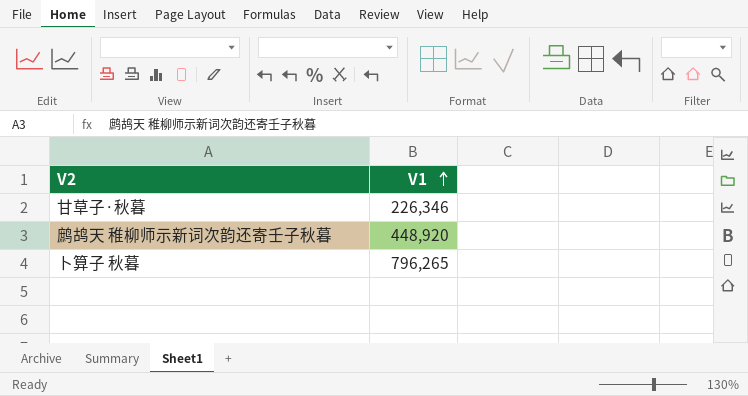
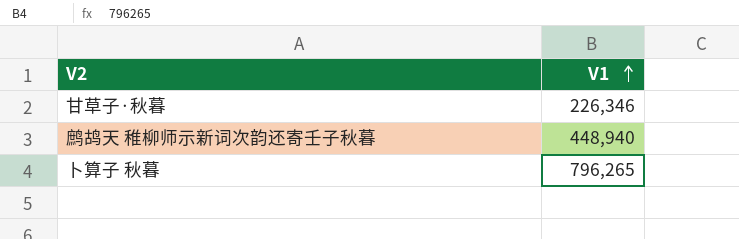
鹧鸪天 稚柳师示新词次韵还寄壬子秋暮 | V1: 448,920 -> 448,940

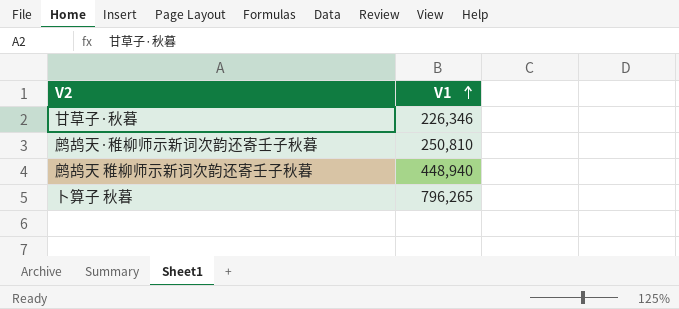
row 鹧鸪天·稚柳师示新词次韵还寄壬子秋暮: none -> 250,810

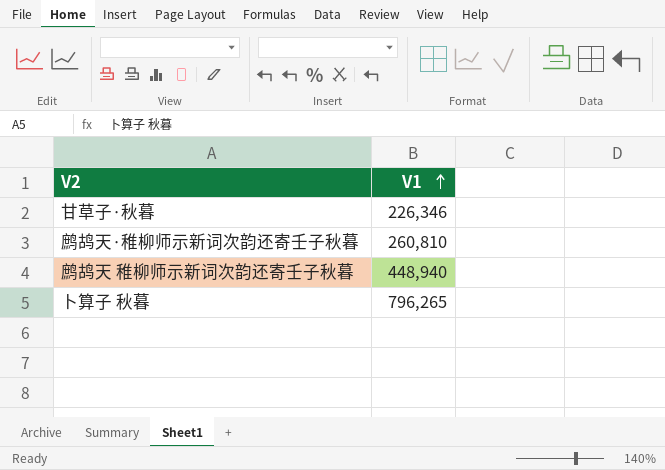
鹧鸪天·稚柳师示新词次韵还寄壬子秋暮 | V1: 250,810 -> 260,810

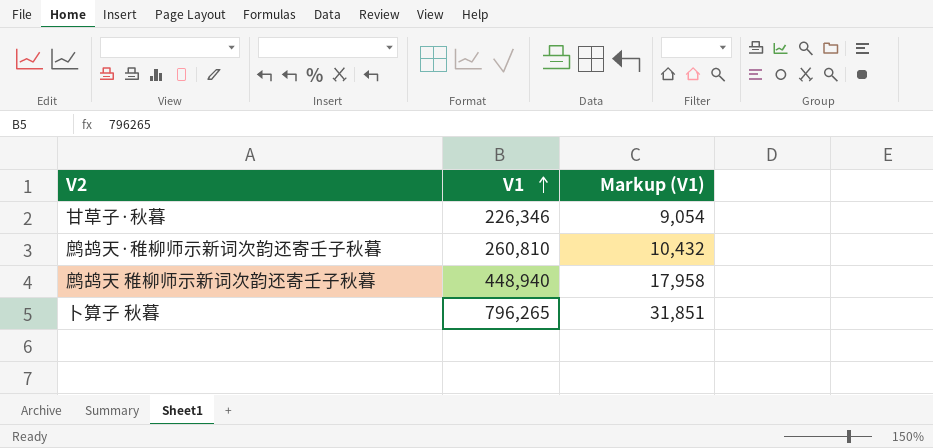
column Markup (V1) | formula: none -> [V1] * 0.04

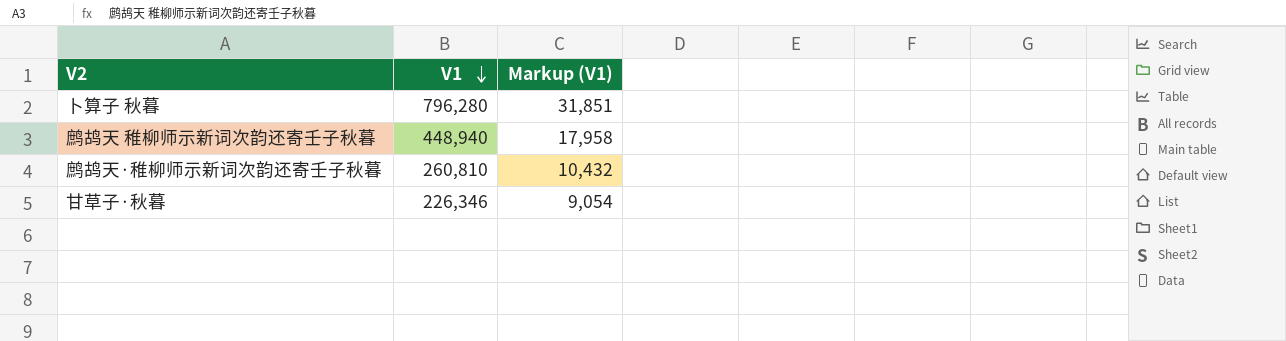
row order: V1 ascending -> V1 descending
卜算子 秋暮 | V1: 796,265 -> 796,280

